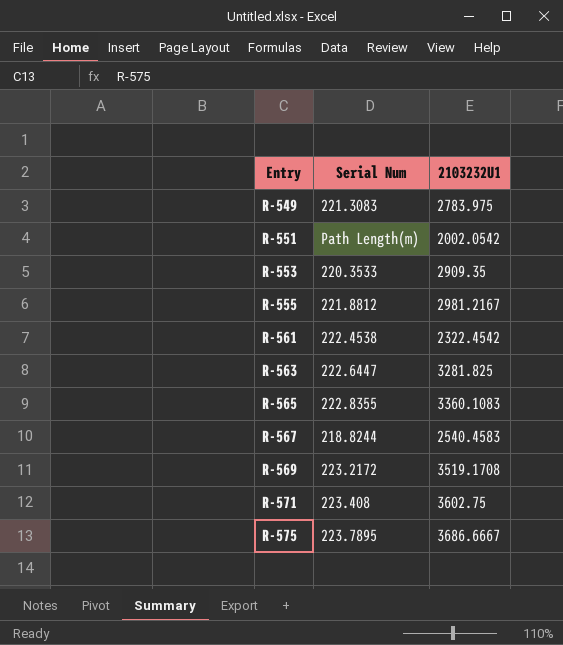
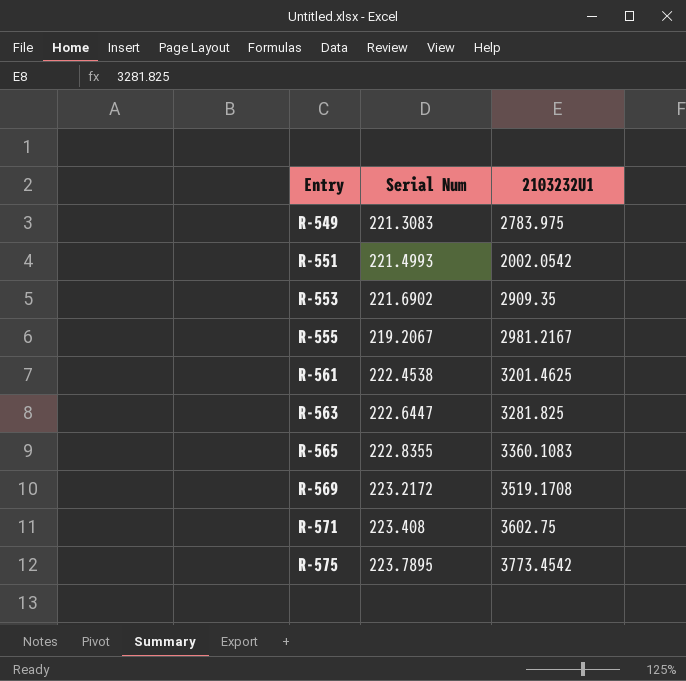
row R-567: 218.8244 | 2540.4583 -> none
R-551 | Serial Num: Path Length(m) -> 221.4993
R-553 | Serial Num: 220.3533 -> 221.6902
R-555 | Serial Num: 221.8812 -> 219.2067
R-561 | 2103232U1: 2322.4542 -> 3201.4625
R-575 | 2103232U1: 3686.6667 -> 3773.4542

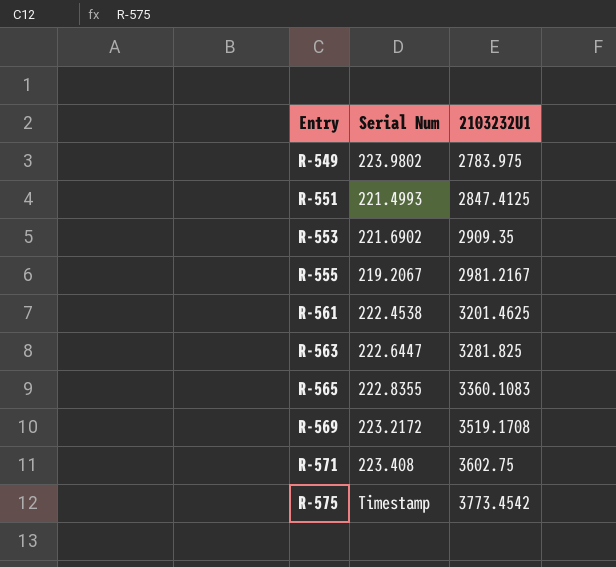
R-549 | Serial Num: 221.3083 -> 223.9802
R-551 | 2103232U1: 2002.0542 -> 2847.4125
R-575 | Serial Num: 223.7895 -> Timestamp

